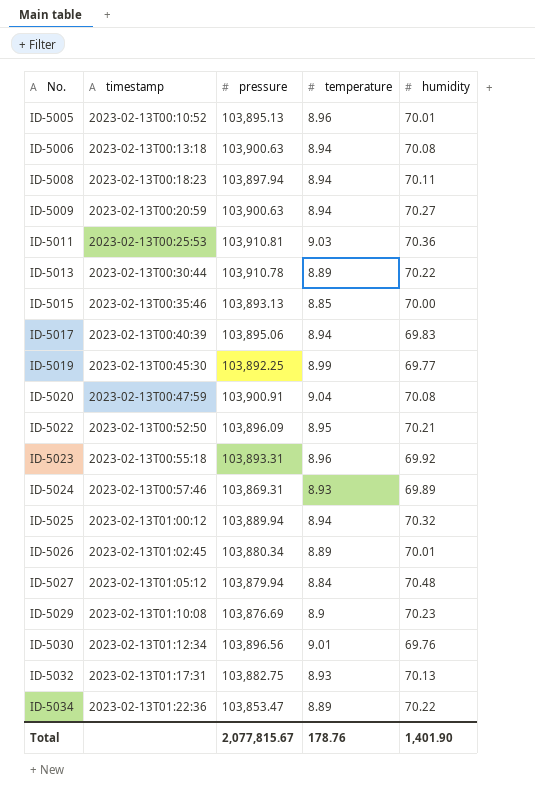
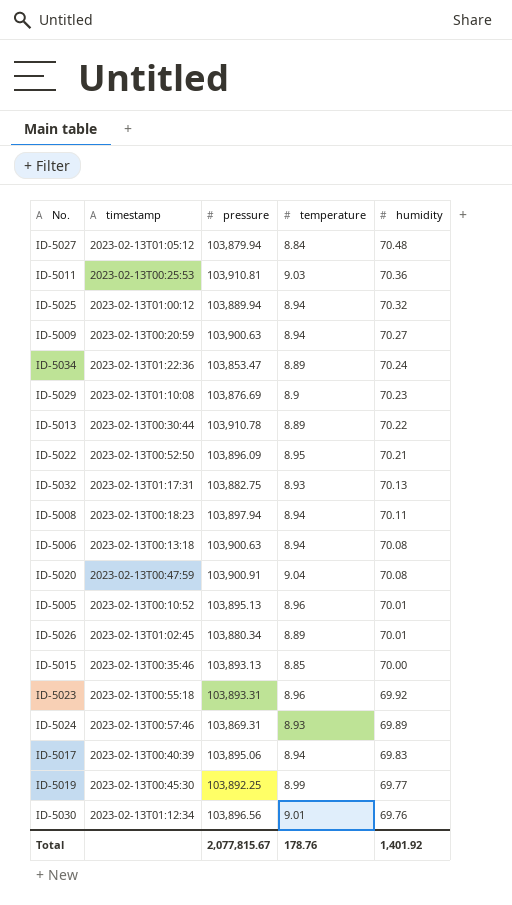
row order: No. ascending -> humidity descending
ID-5034 | humidity: 70.22 -> 70.24
Total | humidity: 1,401.90 -> 1,401.92

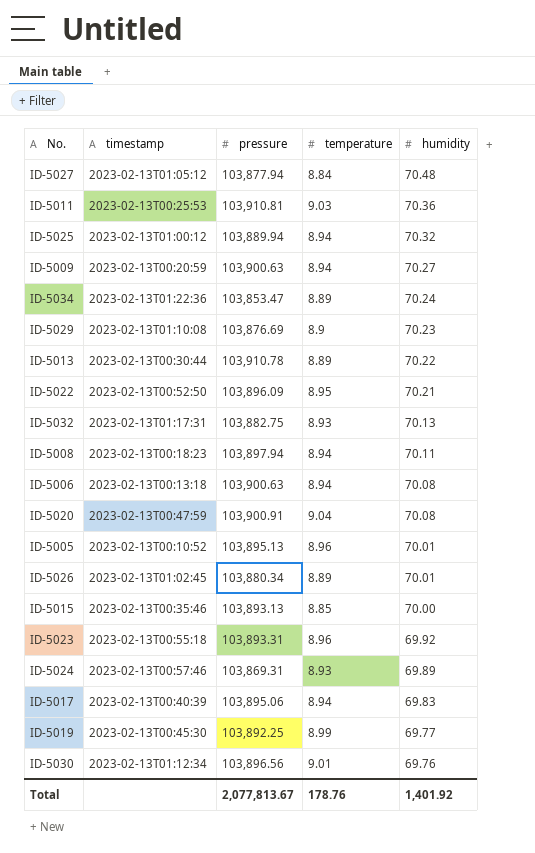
ID-5027 | pressure: 103,879.94 -> 103,877.94
Total | pressure: 2,077,815.67 -> 2,077,813.67

